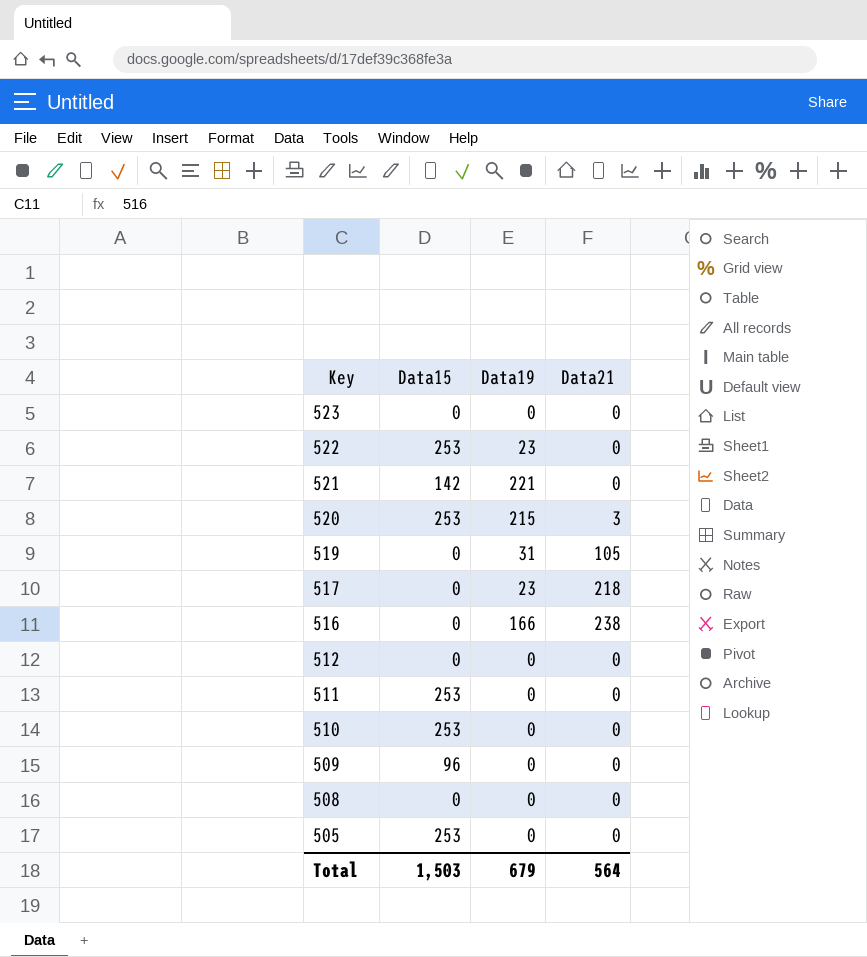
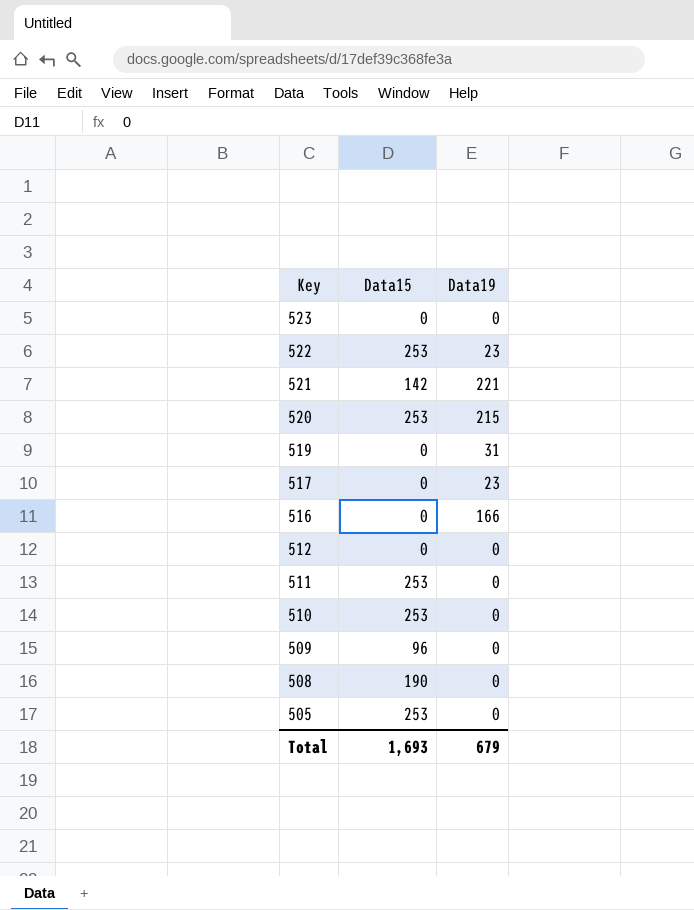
column Data21 | position: 4 -> none
508 | Data15: 0 -> 190
Total | Data15: 1,503 -> 1,693

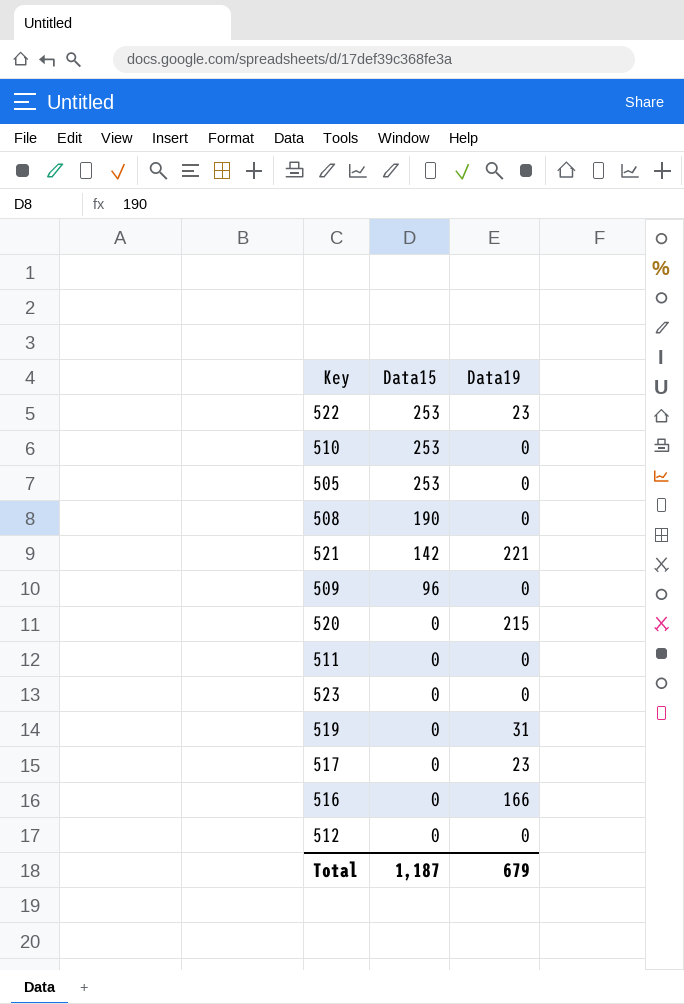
row order: Key descending -> Data15 descending
520 | Data15: 253 -> 0
511 | Data15: 253 -> 0
Total | Data15: 1,693 -> 1,187

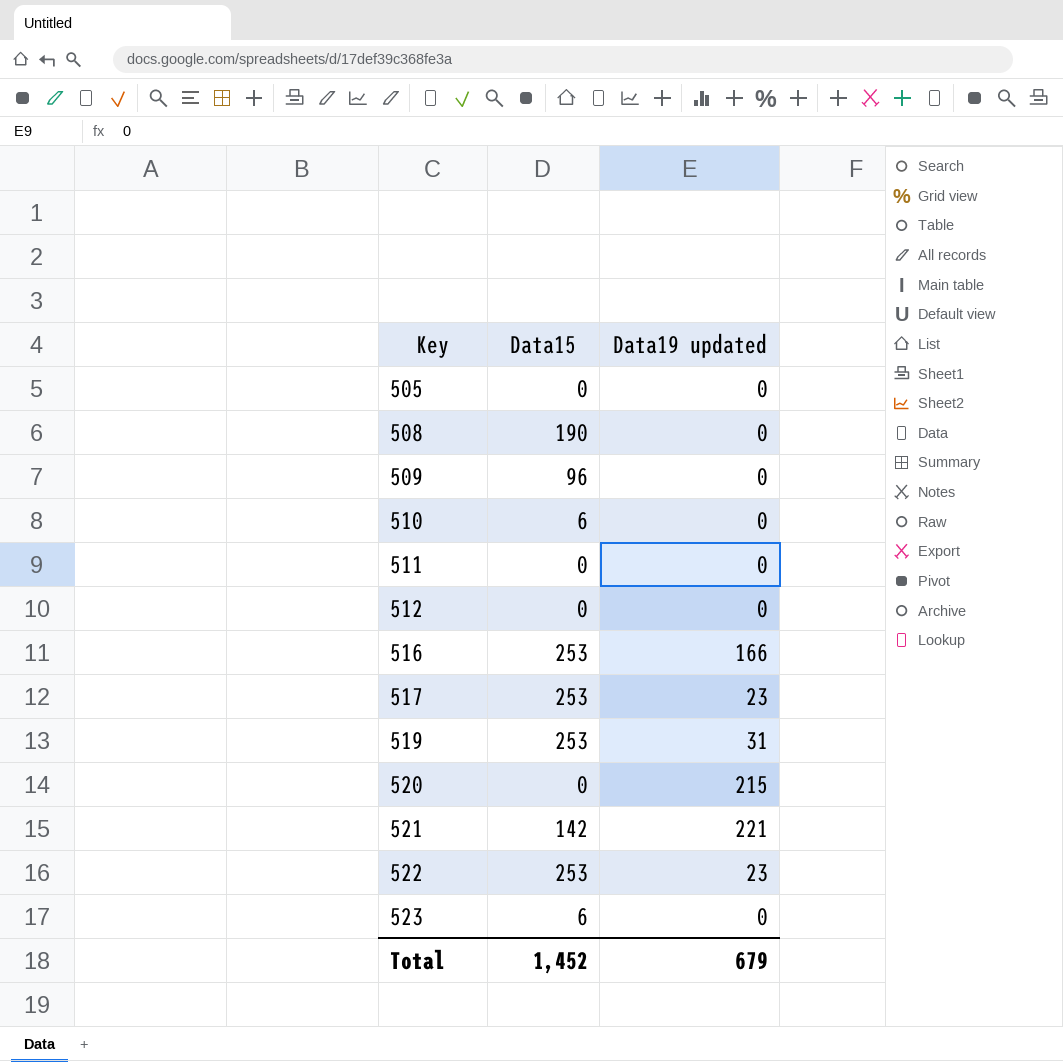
row order: Data15 descending -> Key ascending
column name: Data19 -> Data19 updated
505 | Data15: 253 -> 0
510 | Data15: 253 -> 6
516 | Data15: 0 -> 253
517 | Data15: 0 -> 253
519 | Data15: 0 -> 253
523 | Data15: 0 -> 6
Total | Data15: 1,187 -> 1,452

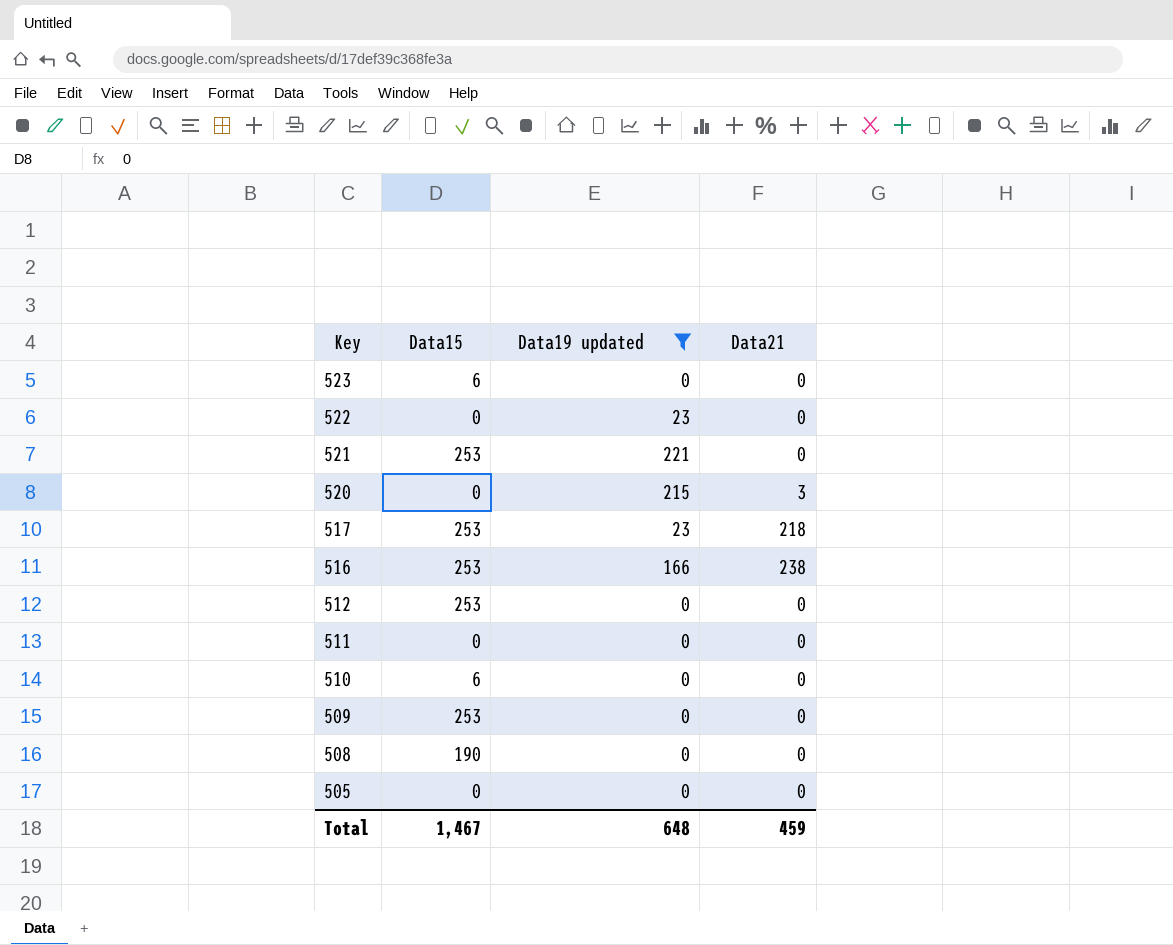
filter: none -> Data19 updated != 31
row order: Key ascending -> Key descending
column Data21 | position: none -> 4
522 | Data15: 253 -> 0
521 | Data15: 142 -> 253
512 | Data15: 0 -> 253
509 | Data15: 96 -> 253
Total | Data15: 1,452 -> 1,467
Total | Data19 updated: 679 -> 648

